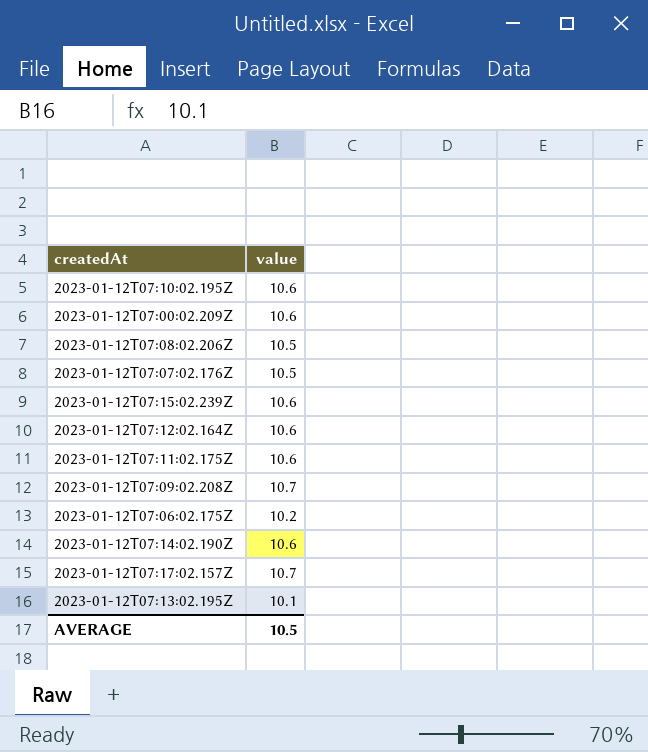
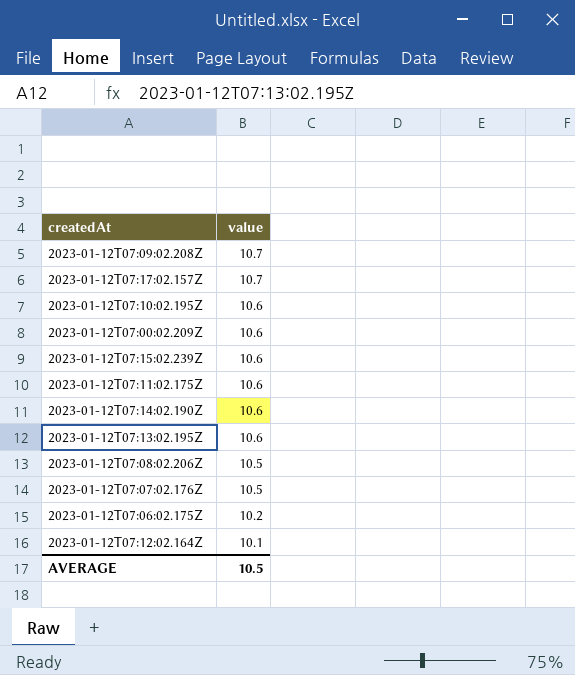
row order: none -> value descending
2023-01-12T07:13:02.195Z | value: 10.1 -> 10.6
2023-01-12T07:12:02.164Z | value: 10.6 -> 10.1

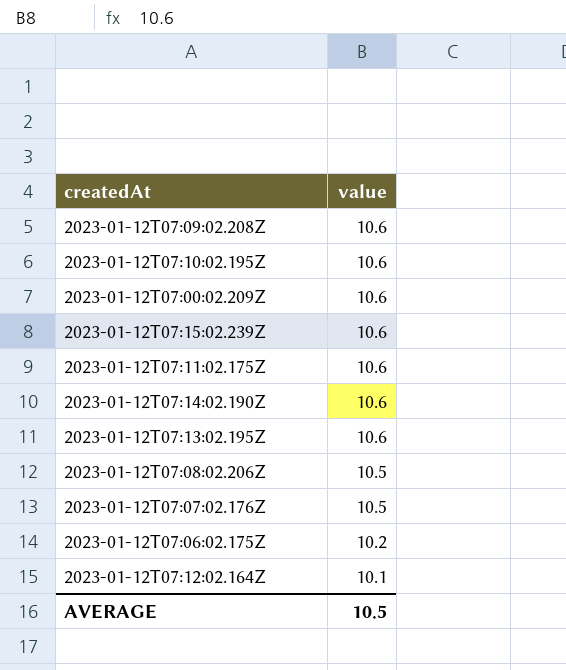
row 2023-01-12T07:17:02.157Z: 10.7 -> none
2023-01-12T07:09:02.208Z | value: 10.7 -> 10.6

